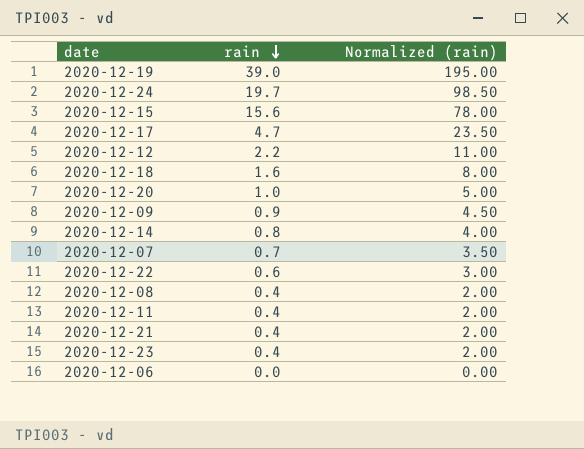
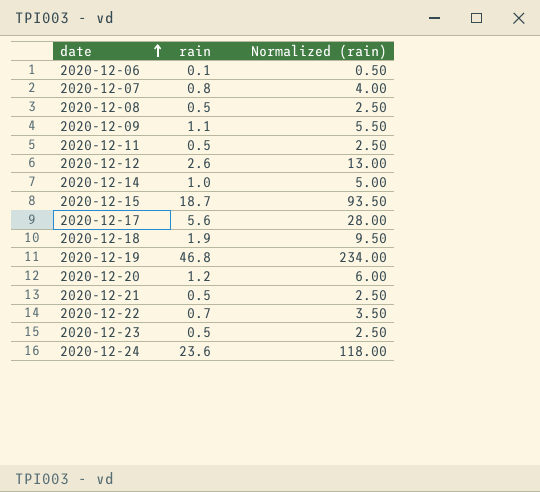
row order: rain descending -> date ascending
2020-12-06 | rain: 0.0 -> 0.1
2020-12-06 | Normalized (rain): 0.00 -> 0.50
2020-12-07 | rain: 0.7 -> 0.8
2020-12-07 | Normalized (rain): 3.50 -> 4.00
2020-12-08 | rain: 0.4 -> 0.5
2020-12-08 | Normalized (rain): 2.00 -> 2.50
2020-12-09 | rain: 0.9 -> 1.1
2020-12-09 | Normalized (rain): 4.50 -> 5.50
2020-12-11 | rain: 0.4 -> 0.5
2020-12-11 | Normalized (rain): 2.00 -> 2.50
2020-12-12 | rain: 2.2 -> 2.6
2020-12-12 | Normalized (rain): 11.00 -> 13.00
2020-12-14 | rain: 0.8 -> 1.0
2020-12-14 | Normalized (rain): 4.00 -> 5.00
2020-12-15 | rain: 15.6 -> 18.7
2020-12-15 | Normalized (rain): 78.00 -> 93.50
2020-12-17 | rain: 4.7 -> 5.6
2020-12-17 | Normalized (rain): 23.50 -> 28.00
2020-12-18 | rain: 1.6 -> 1.9
2020-12-18 | Normalized (rain): 8.00 -> 9.50
2020-12-19 | rain: 39.0 -> 46.8
2020-12-19 | Normalized (rain): 195.00 -> 234.00
2020-12-20 | rain: 1.0 -> 1.2
2020-12-20 | Normalized (rain): 5.00 -> 6.00
2020-12-21 | rain: 0.4 -> 0.5
2020-12-21 | Normalized (rain): 2.00 -> 2.50
2020-12-22 | rain: 0.6 -> 0.7
2020-12-22 | Normalized (rain): 3.00 -> 3.50
2020-12-23 | rain: 0.4 -> 0.5
2020-12-23 | Normalized (rain): 2.00 -> 2.50
2020-12-24 | rain: 19.7 -> 23.6
2020-12-24 | Normalized (rain): 98.50 -> 118.00

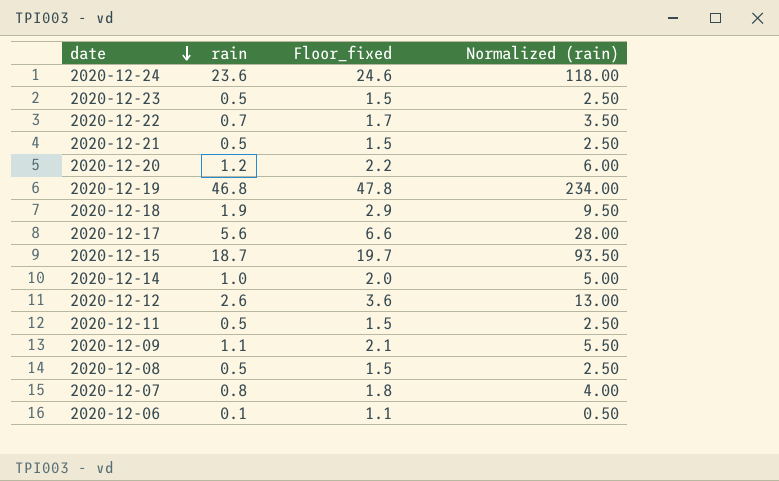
row order: date ascending -> date descending
column Floor_fixed | formula: none -> [rain] + 1

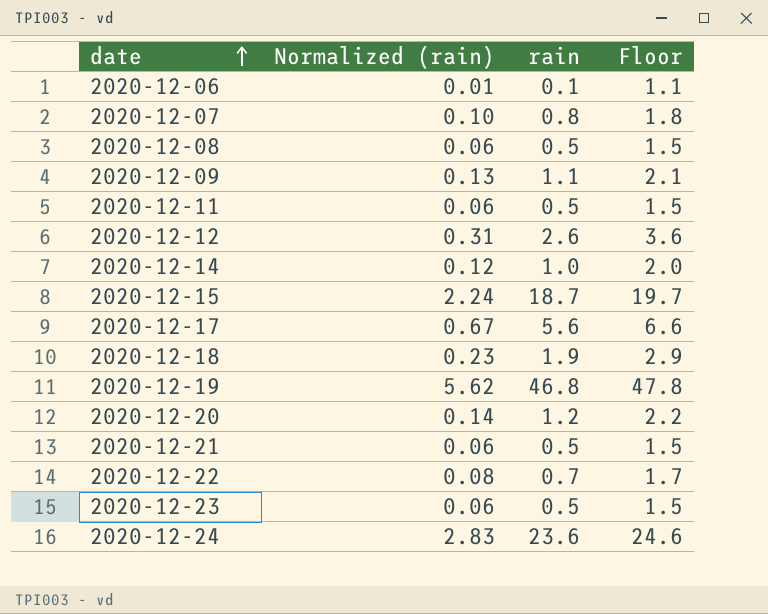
row order: date descending -> date ascending
column Normalized (rain) | formula: [rain] * 5 -> [rain] * 0.12
column Normalized (rain) | position: 4 -> 2
column name: Floor_fixed -> Floor

